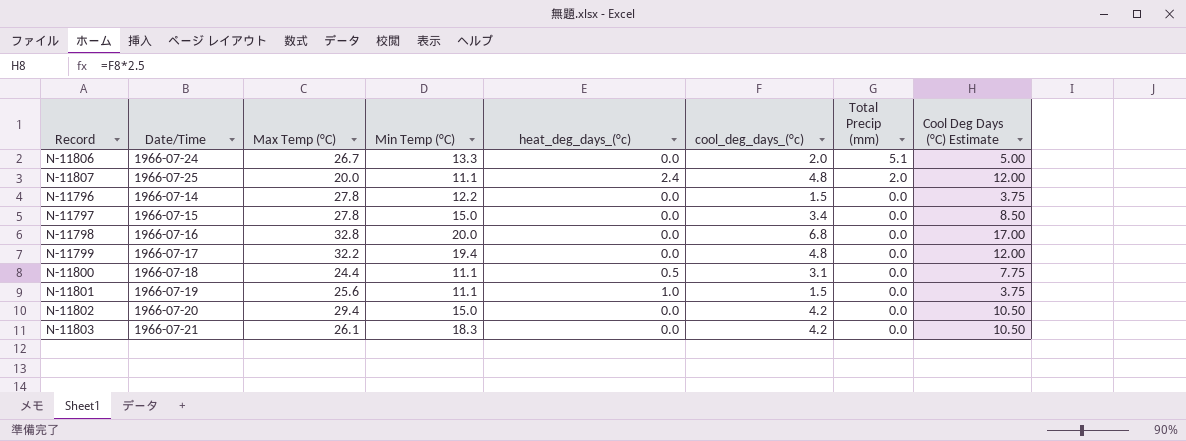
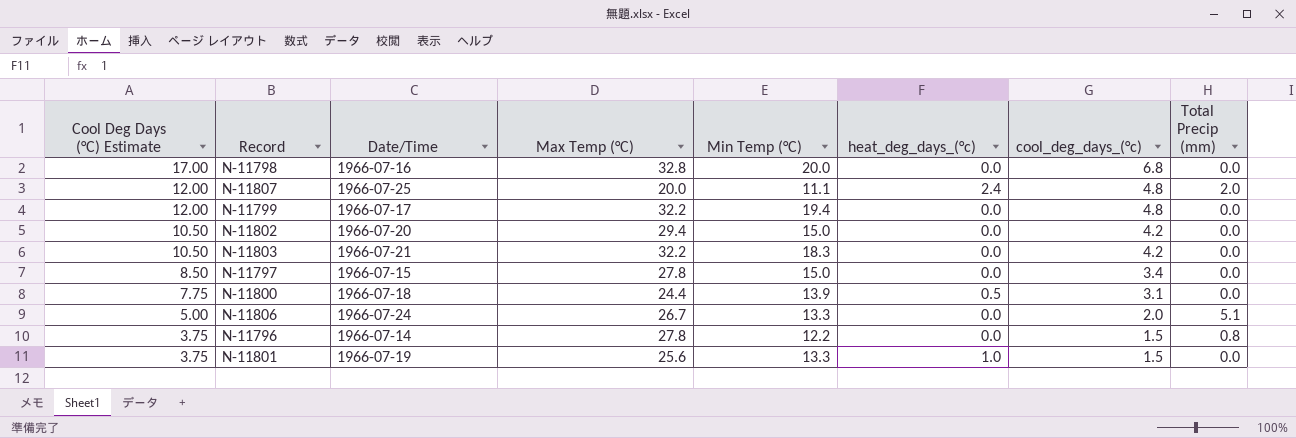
row order: Total Precip (mm) descending -> Cool Deg Days (°C) Estimate descending
column Cool Deg Days (°C) Estimate | position: 8 -> 1
N-11803 | Max Temp (°C): 26.1 -> 32.2
N-11800 | Min Temp (°C): 11.1 -> 13.9
N-11796 | Total Precip (mm): 0.0 -> 0.8
N-11801 | Min Temp (°C): 11.1 -> 13.3

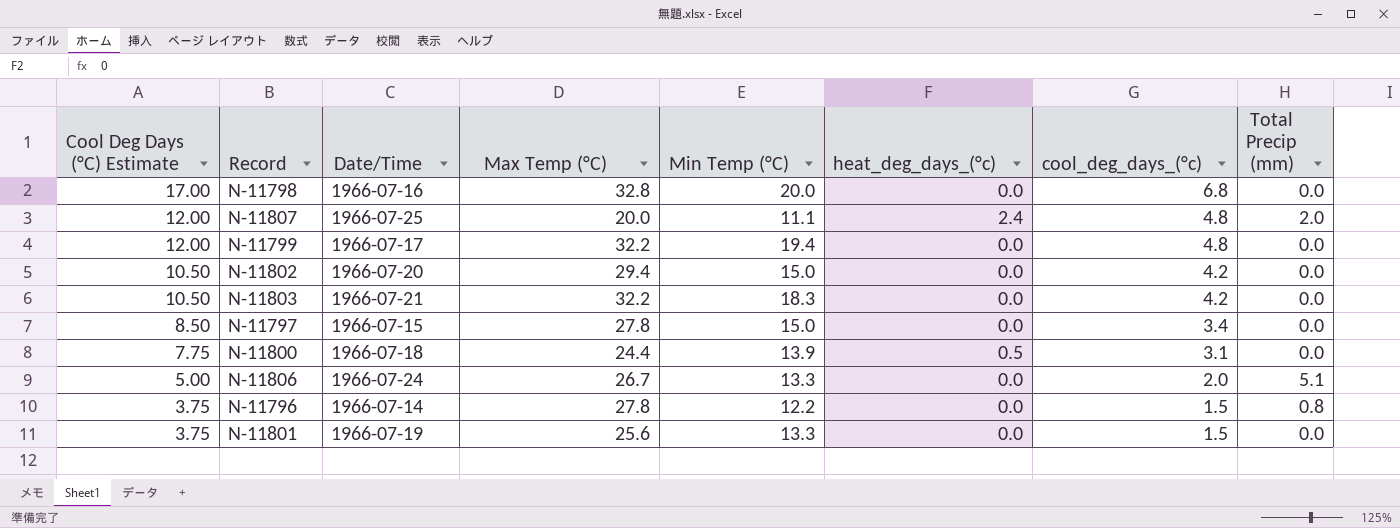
N-11801 | heat_deg_days_(°c): 1.0 -> 0.0

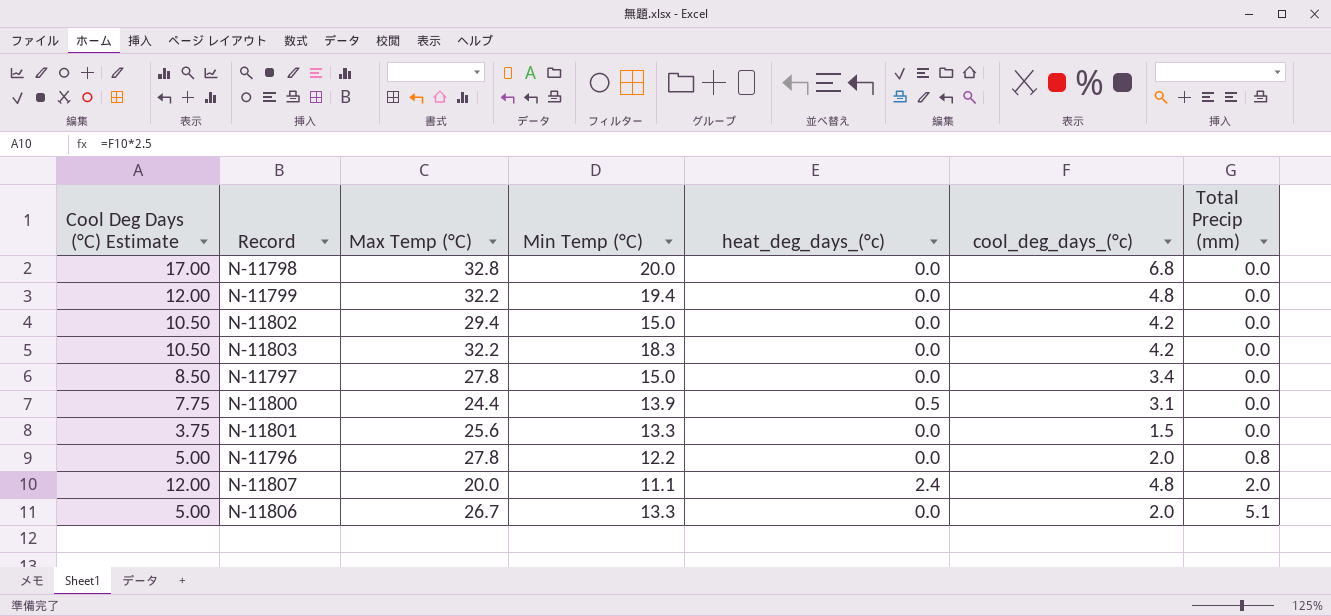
row order: Cool Deg Days (°C) Estimate descending -> Total Precip (mm) ascending
column Date/Time | position: 3 -> none
N-11796 | Cool Deg Days (°C) Estimate: 3.75 -> 5.00
N-11796 | cool_deg_days_(°c): 1.5 -> 2.0

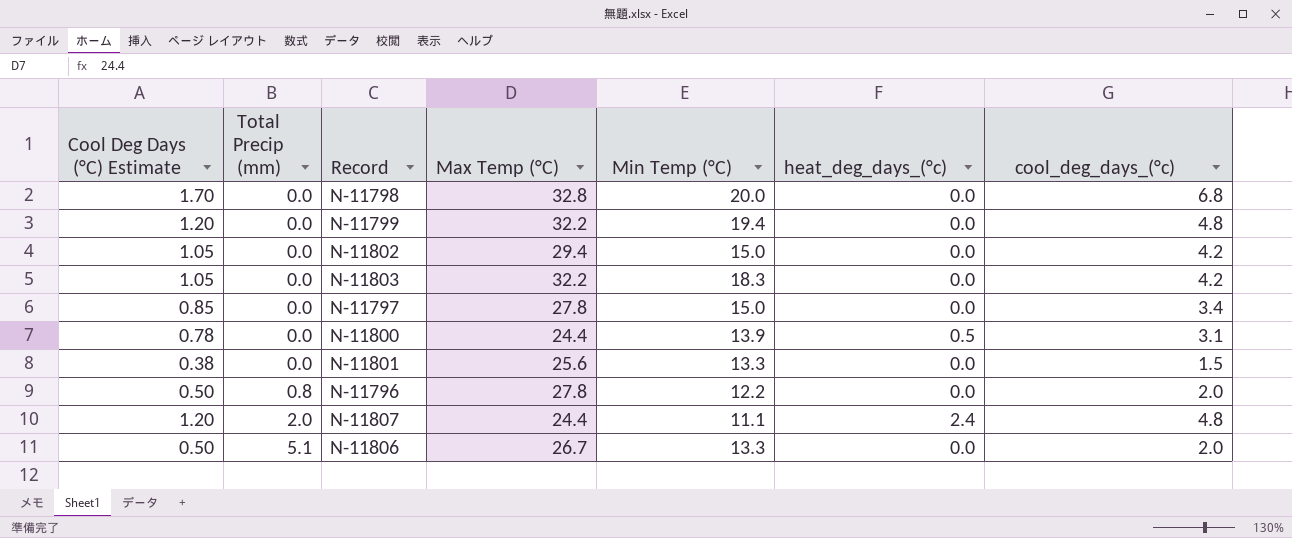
column Cool Deg Days (°C) Estimate | formula: [cool_deg_days_(°c)] * 2.5 -> [cool_deg_days_(°c)] * 0.25
column Total Precip (mm) | position: 7 -> 2
N-11807 | Max Temp (°C): 20.0 -> 24.4

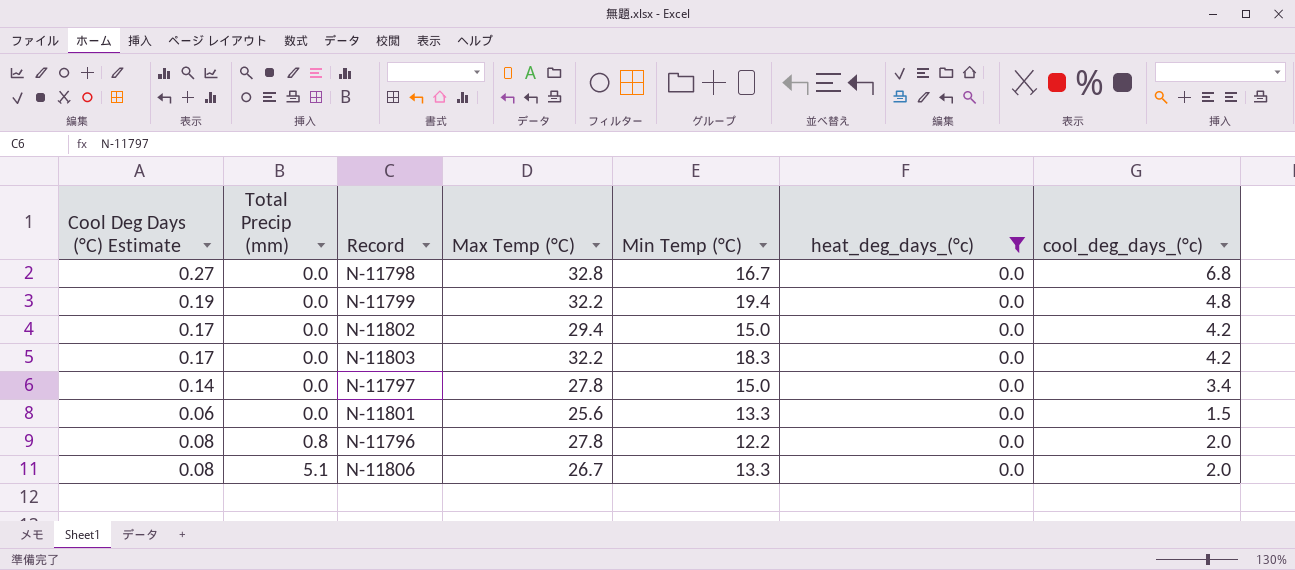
filter: none -> heat_deg_days_(°c) = 0.0
column Cool Deg Days (°C) Estimate | formula: [cool_deg_days_(°c)] * 0.25 -> [cool_deg_days_(°c)] * 0.04
N-11798 | Min Temp (°C): 20.0 -> 16.7

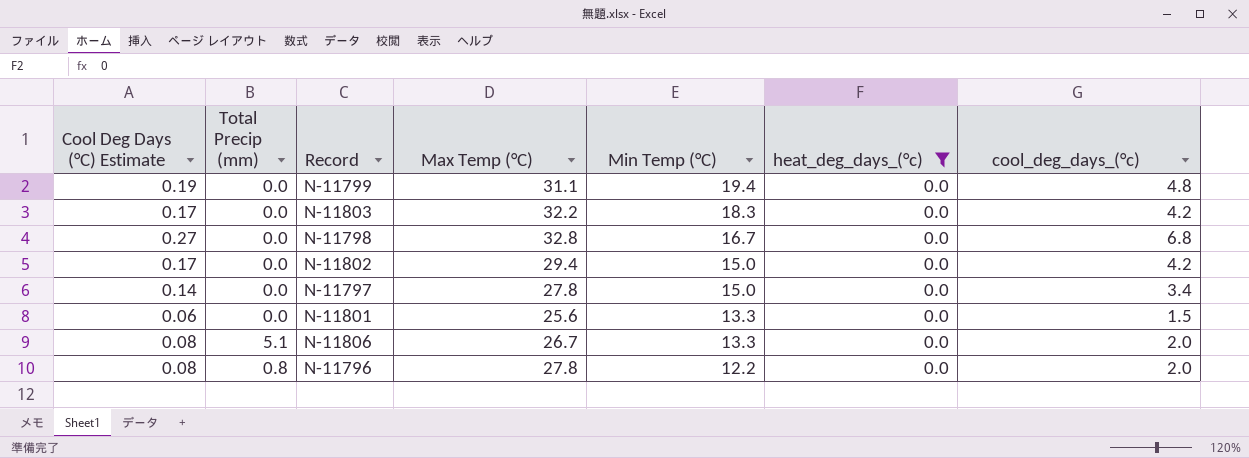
row order: Total Precip (mm) ascending -> Min Temp (°C) descending
N-11799 | Max Temp (°C): 32.2 -> 31.1

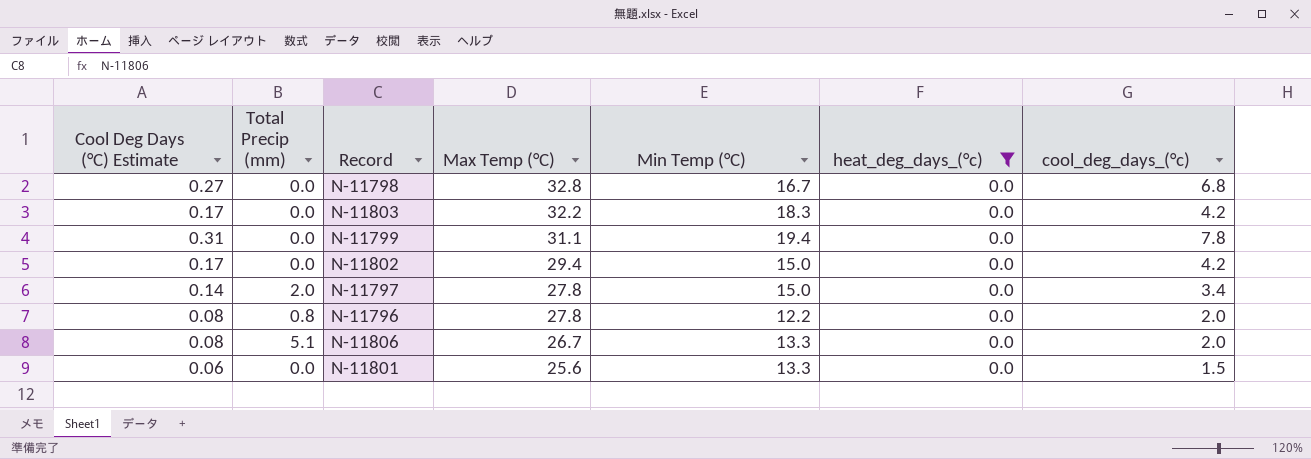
row order: Min Temp (°C) descending -> Max Temp (°C) descending
N-11799 | Cool Deg Days (°C) Estimate: 0.19 -> 0.31
N-11799 | cool_deg_days_(°c): 4.8 -> 7.8
N-11797 | Total Precip (mm): 0.0 -> 2.0

